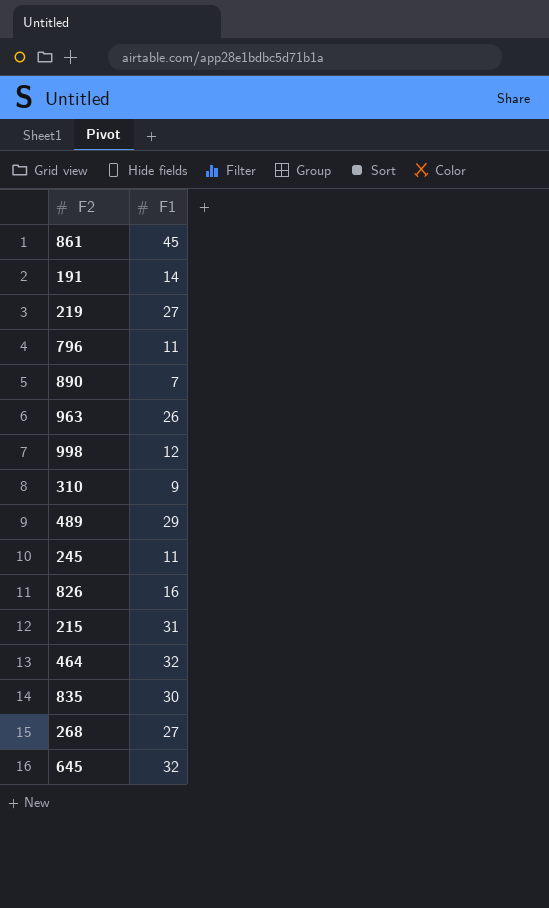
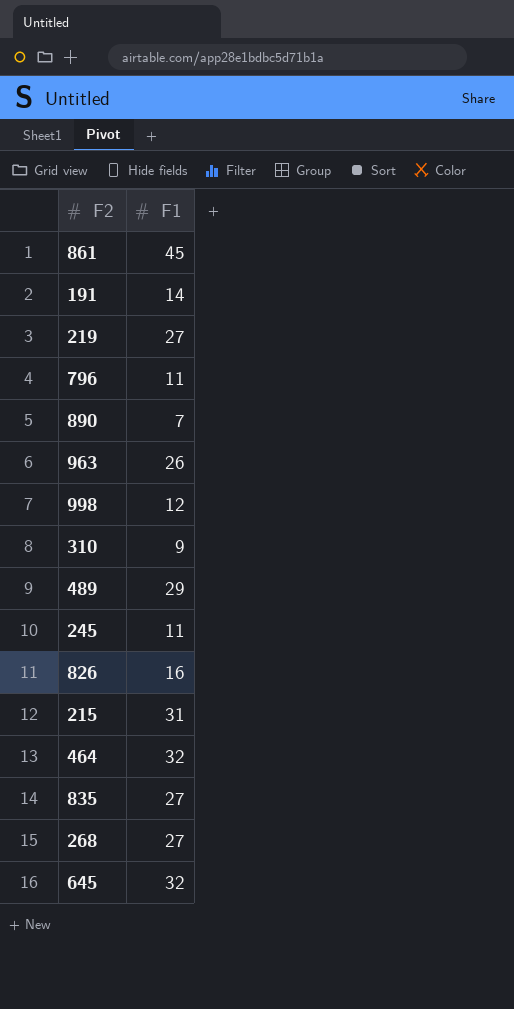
835 | F1: 30 -> 27

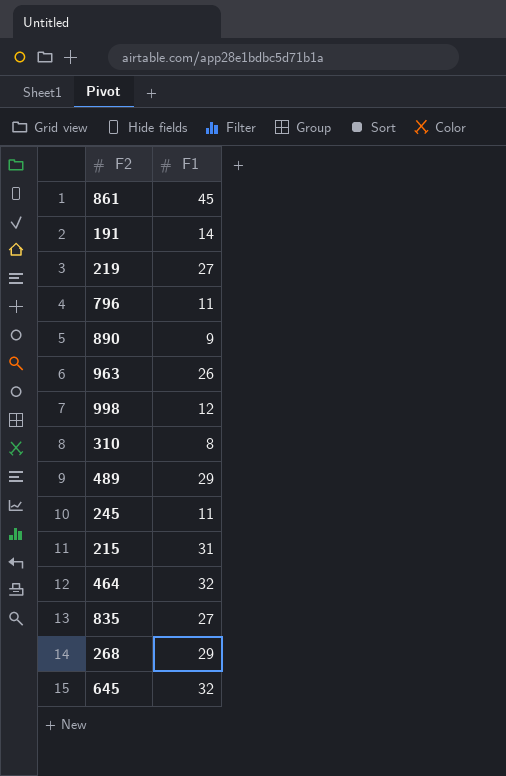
row 826: 16 -> none
890 | F1: 7 -> 9
310 | F1: 9 -> 8
268 | F1: 27 -> 29

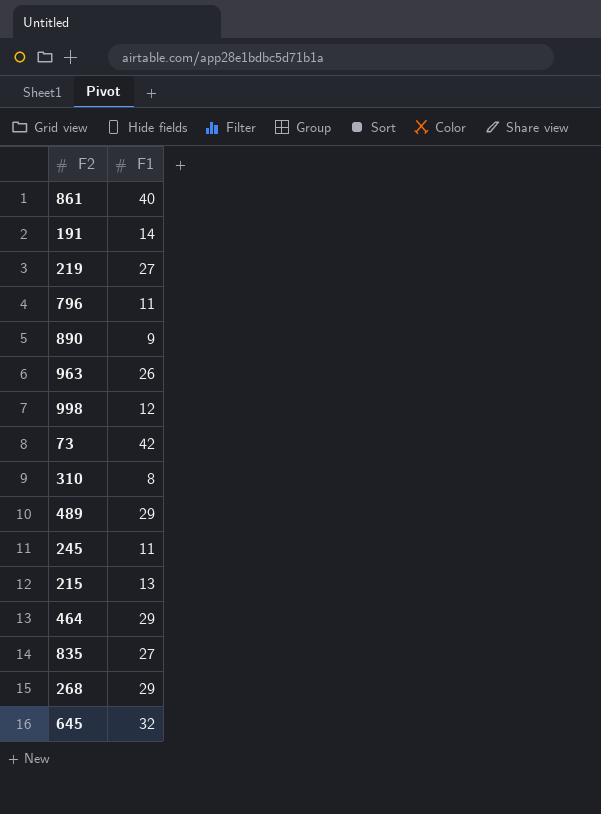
861 | F1: 45 -> 40
row 73: none -> 42
215 | F1: 31 -> 13
464 | F1: 32 -> 29

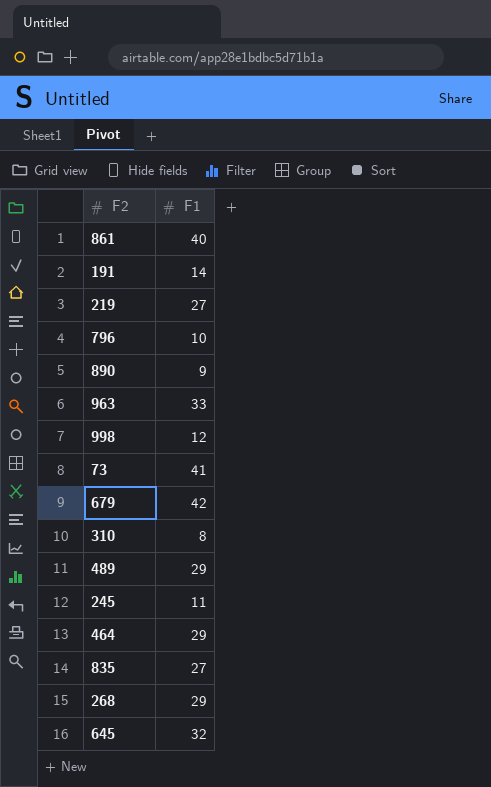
row 215: 13 -> none
796 | F1: 11 -> 10
963 | F1: 26 -> 33
73 | F1: 42 -> 41
row 679: none -> 42

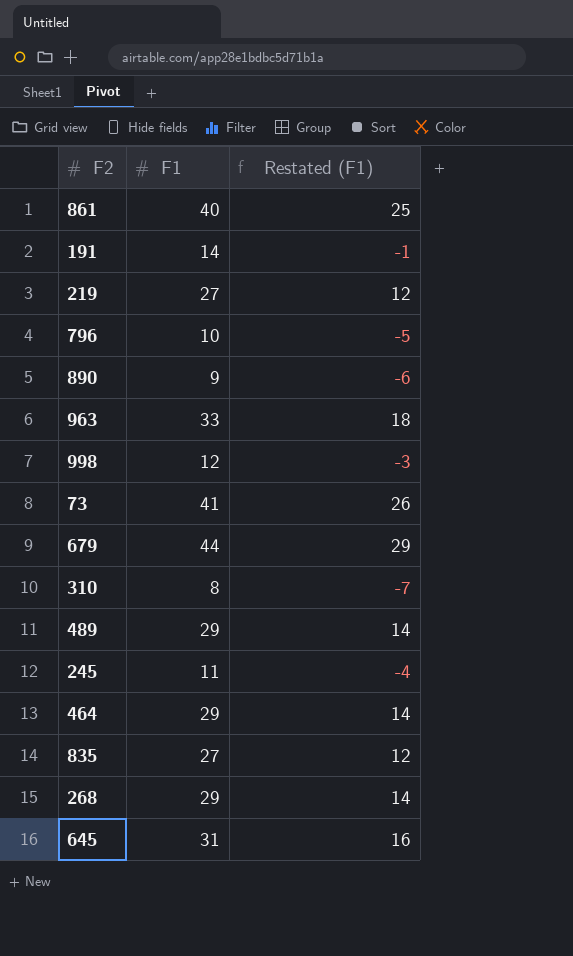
column Restated (F1) | formula: none -> [F1] - 15
679 | F1: 42 -> 44
645 | F1: 32 -> 31

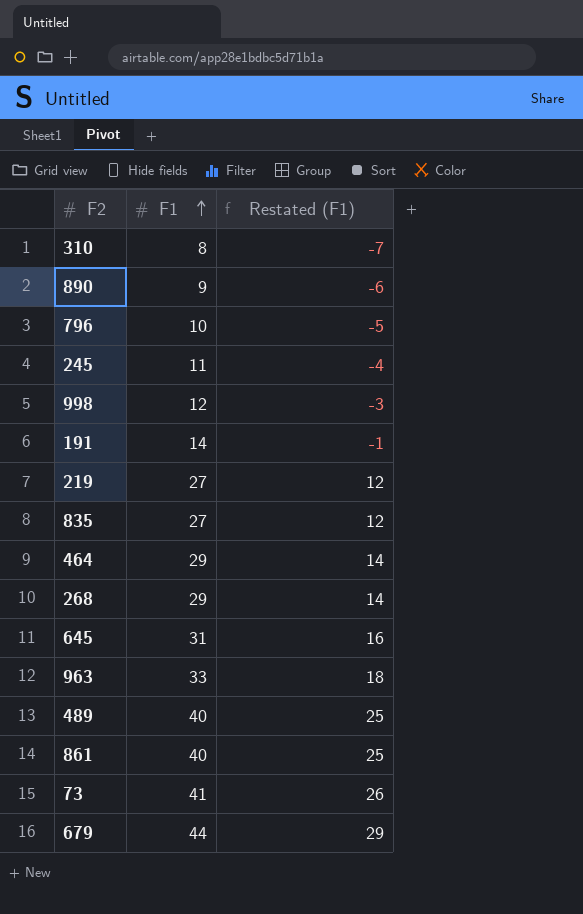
row order: none -> F1 ascending
489 | F1: 29 -> 40
489 | Restated (F1): 14 -> 25

